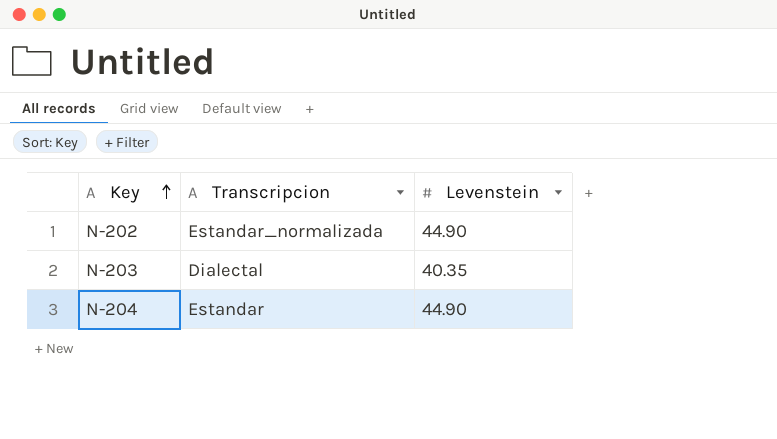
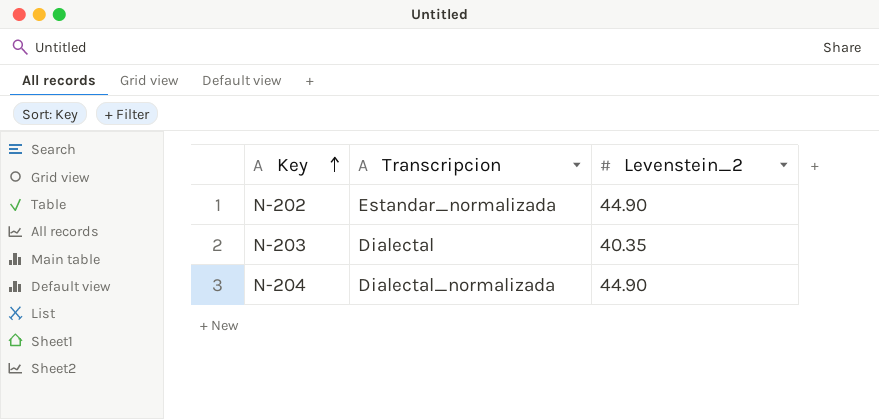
column name: Levenstein -> Levenstein_2
N-204 | Transcripcion: Estandar -> Dialectal_normalizada

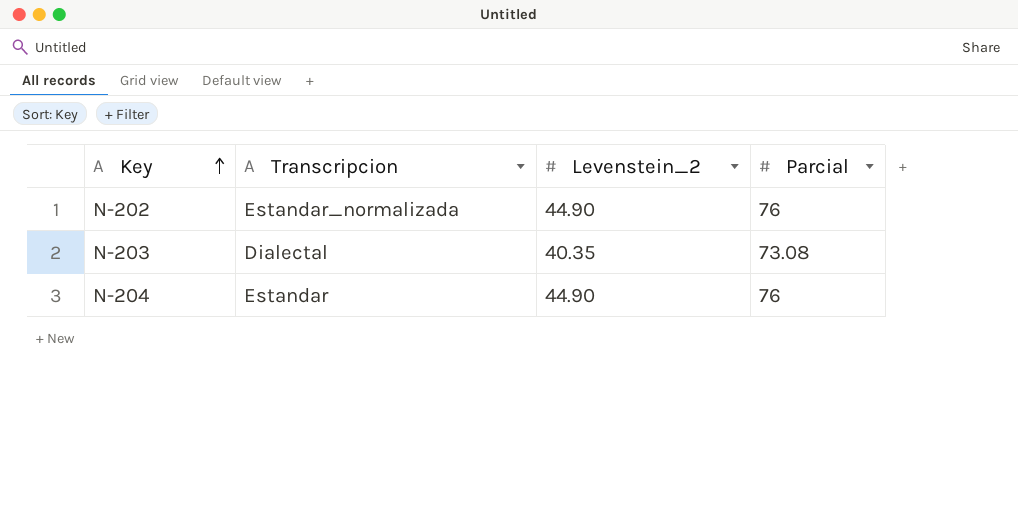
column Parcial | position: none -> 4
N-204 | Transcripcion: Dialectal_normalizada -> Estandar

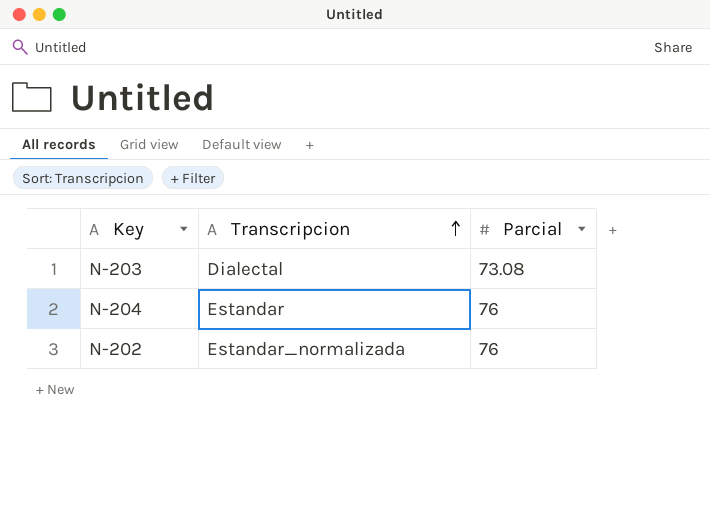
row order: Key ascending -> Transcripcion ascending
column Levenstein_2 | position: 3 -> none

